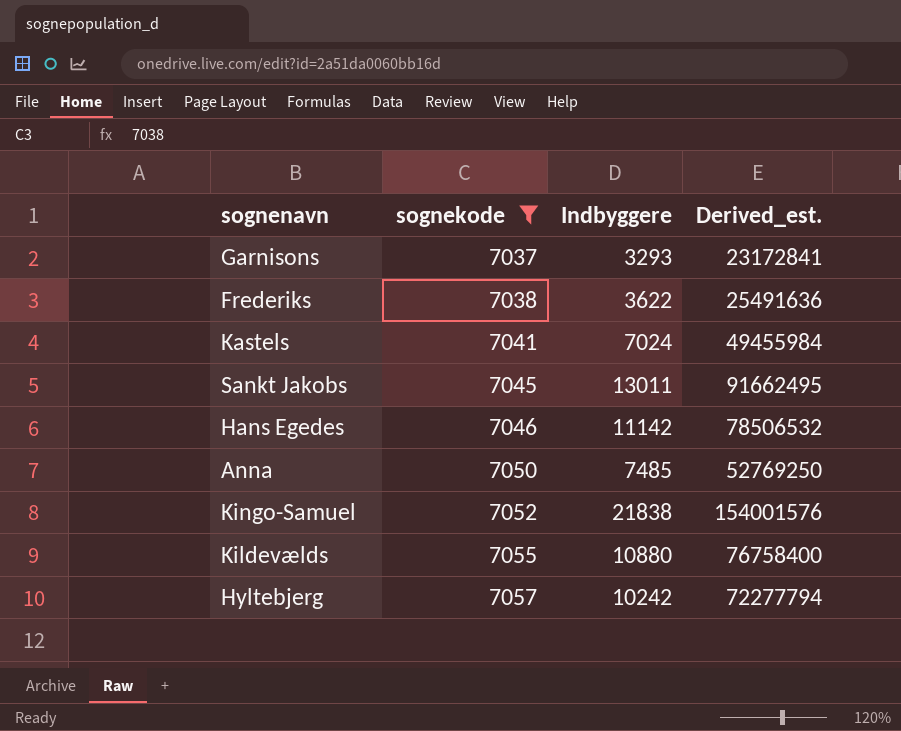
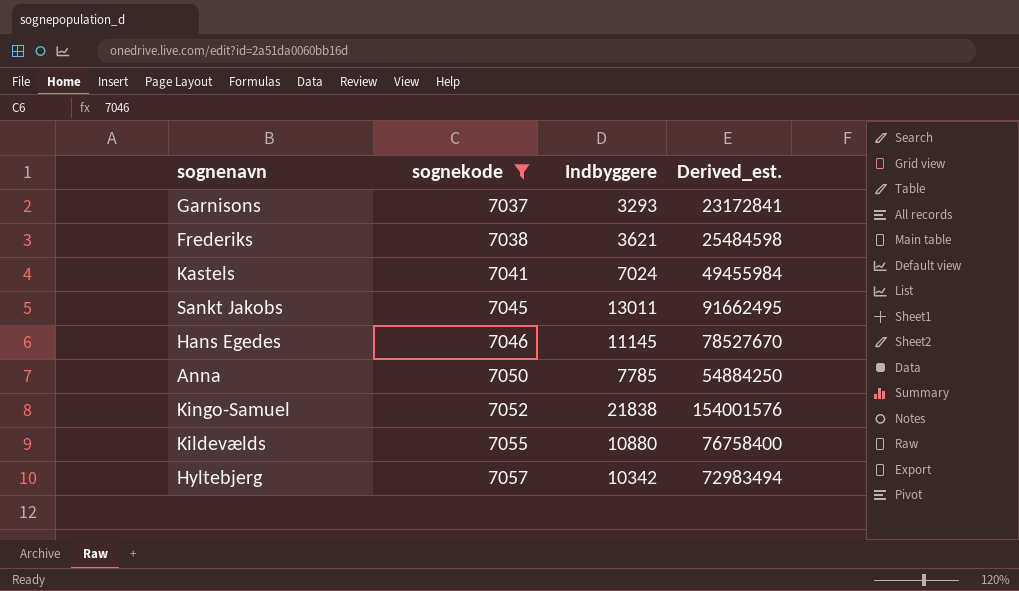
Frederiks | Indbyggere: 3622 -> 3621
Frederiks | Derived_est.: 25491636 -> 25484598
Hans Egedes | Indbyggere: 11142 -> 11145
Hans Egedes | Derived_est.: 78506532 -> 78527670
Anna | Indbyggere: 7485 -> 7785
Anna | Derived_est.: 52769250 -> 54884250
Hyltebjerg | Indbyggere: 10242 -> 10342
Hyltebjerg | Derived_est.: 72277794 -> 72983494

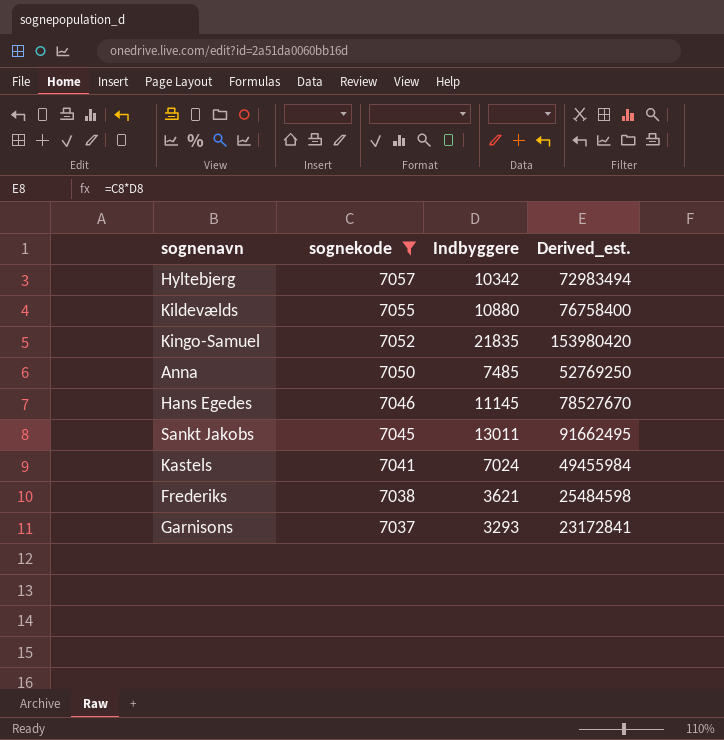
row order: sognekode ascending -> sognekode descending
Kingo-Samuel | Indbyggere: 21838 -> 21835
Kingo-Samuel | Derived_est.: 154001576 -> 153980420
Anna | Indbyggere: 7785 -> 7485
Anna | Derived_est.: 54884250 -> 52769250

